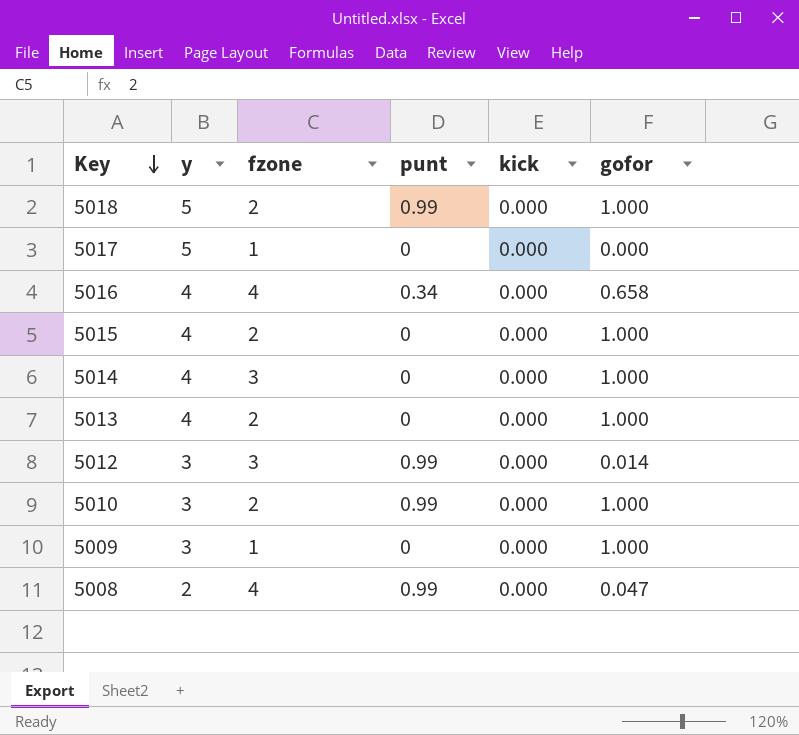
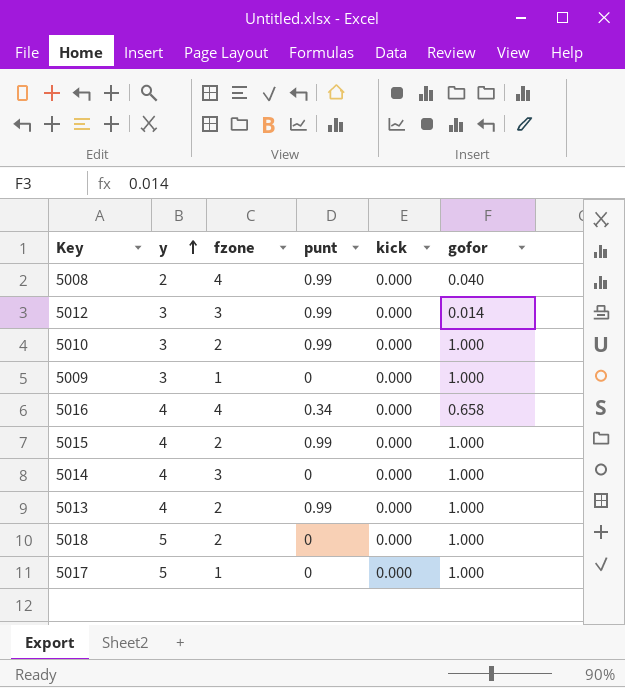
row order: Key descending -> y ascending
5008 | gofor: 0.047 -> 0.040
5015 | punt: 0 -> 0.99
5013 | punt: 0 -> 0.99
5018 | punt: 0.99 -> 0
5017 | gofor: 0.000 -> 1.000

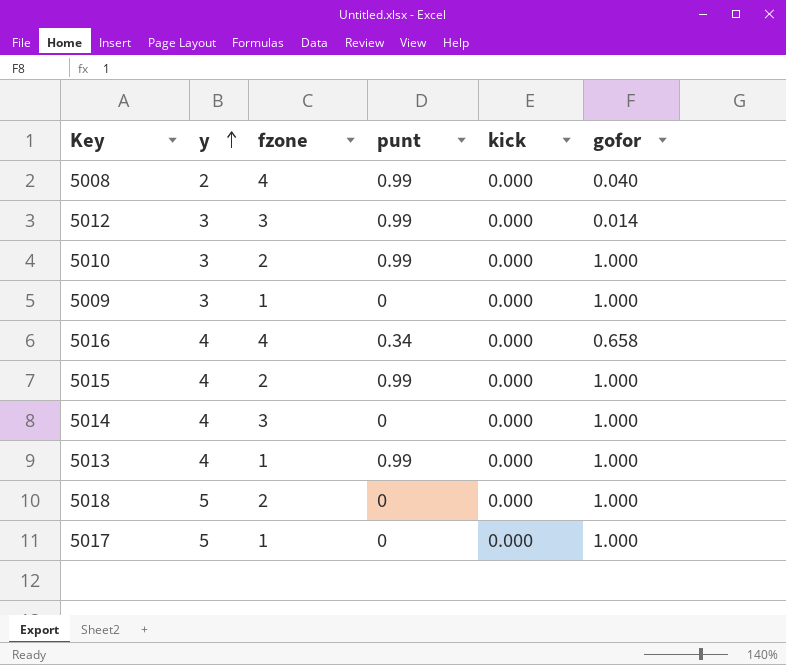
5013 | fzone: 2 -> 1

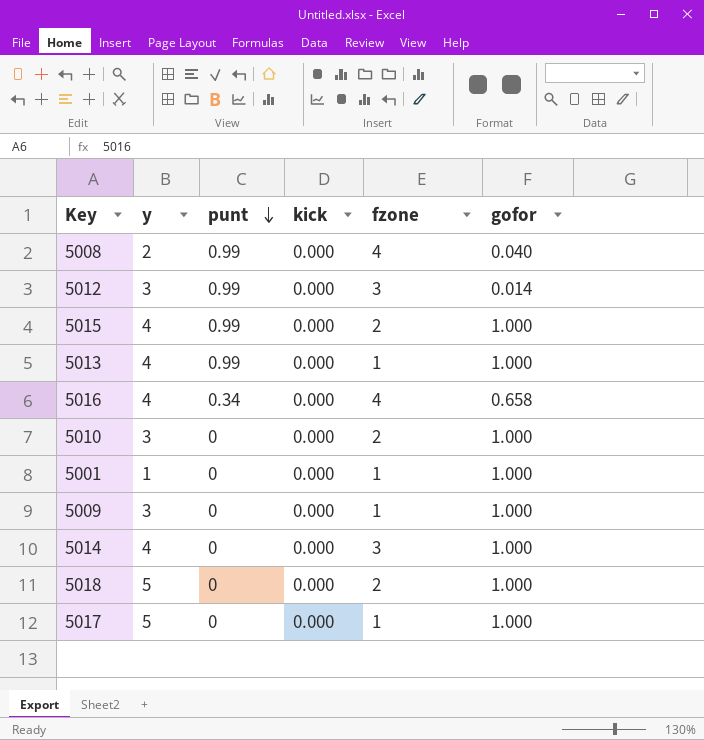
row order: y ascending -> punt descending
column fzone | position: 3 -> 5
5010 | punt: 0.99 -> 0
row 5001: none -> 1 | 0 | 0.000 | 1 | 1.000

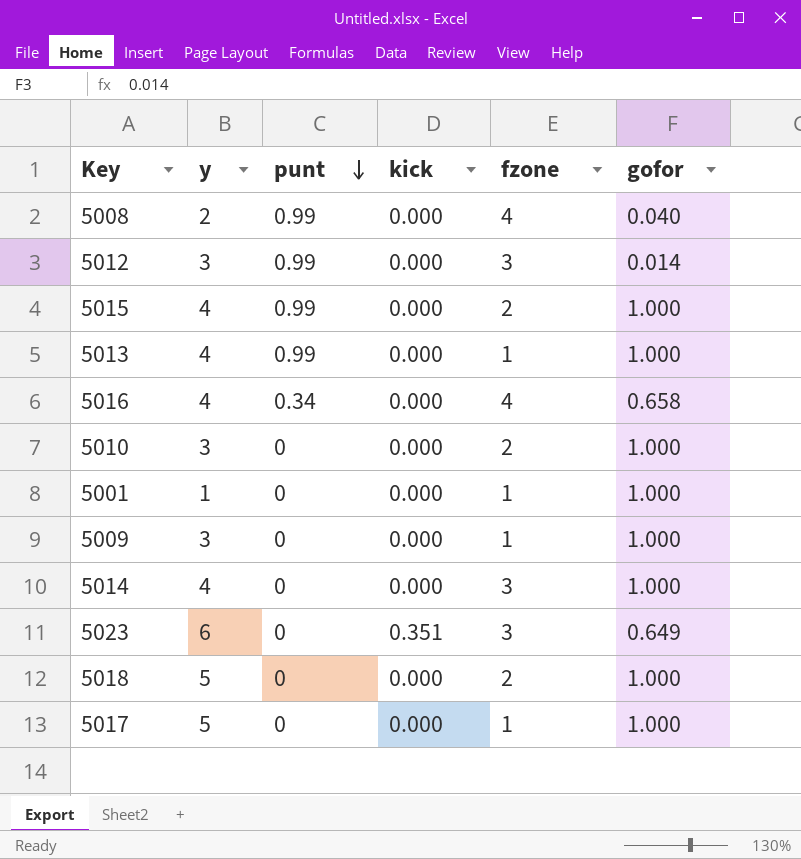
row 5023: none -> 6 | 0 | 0.351 | 3 | 0.649

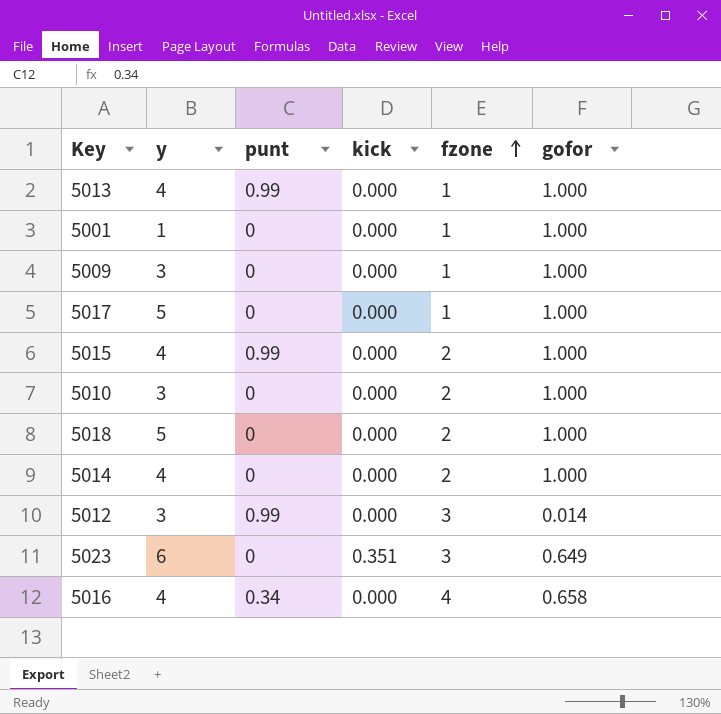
row order: punt descending -> fzone ascending
row 5008: 2 | 0.99 | 0.000 | 4 | 0.040 -> none
5014 | fzone: 3 -> 2

